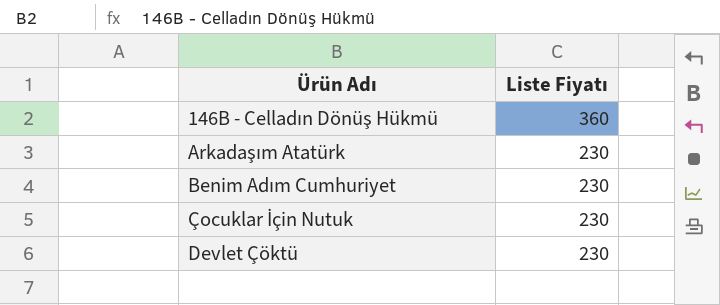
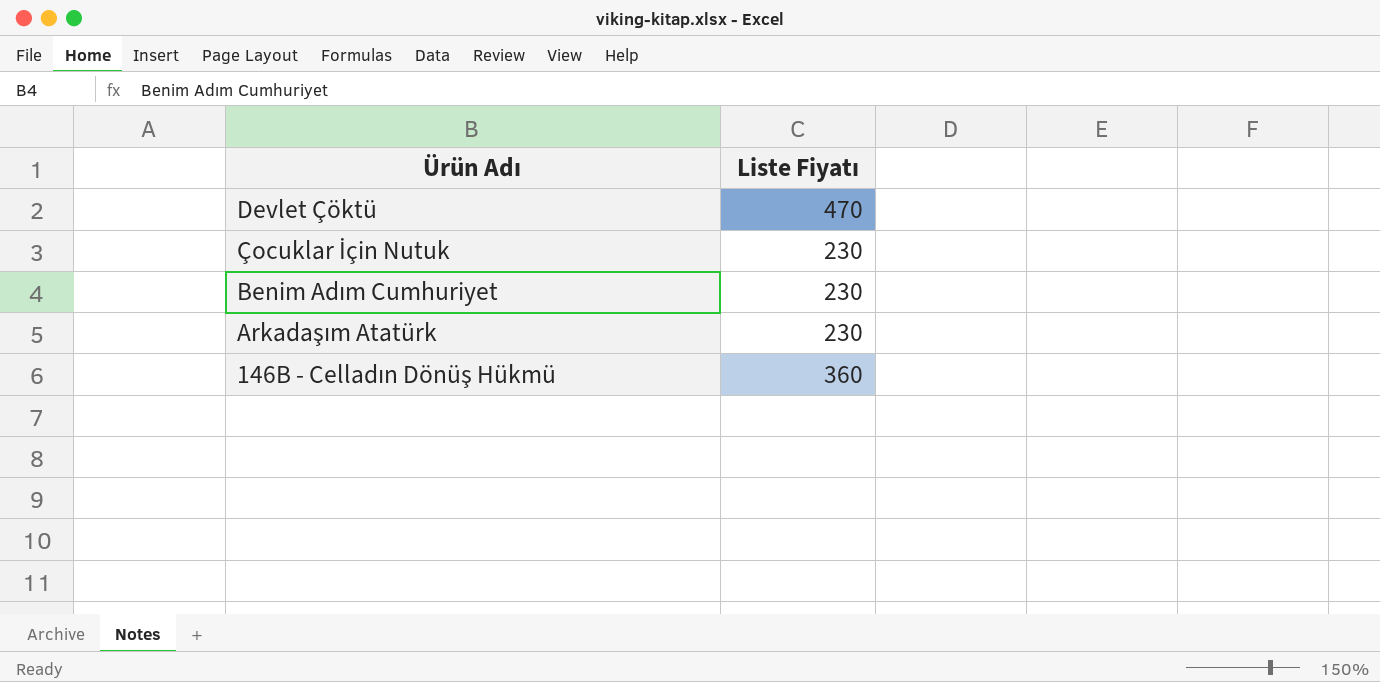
row order: Ürün Adı ascending -> Ürün Adı descending
Devlet Çöktü | Liste Fiyatı: 230 -> 470

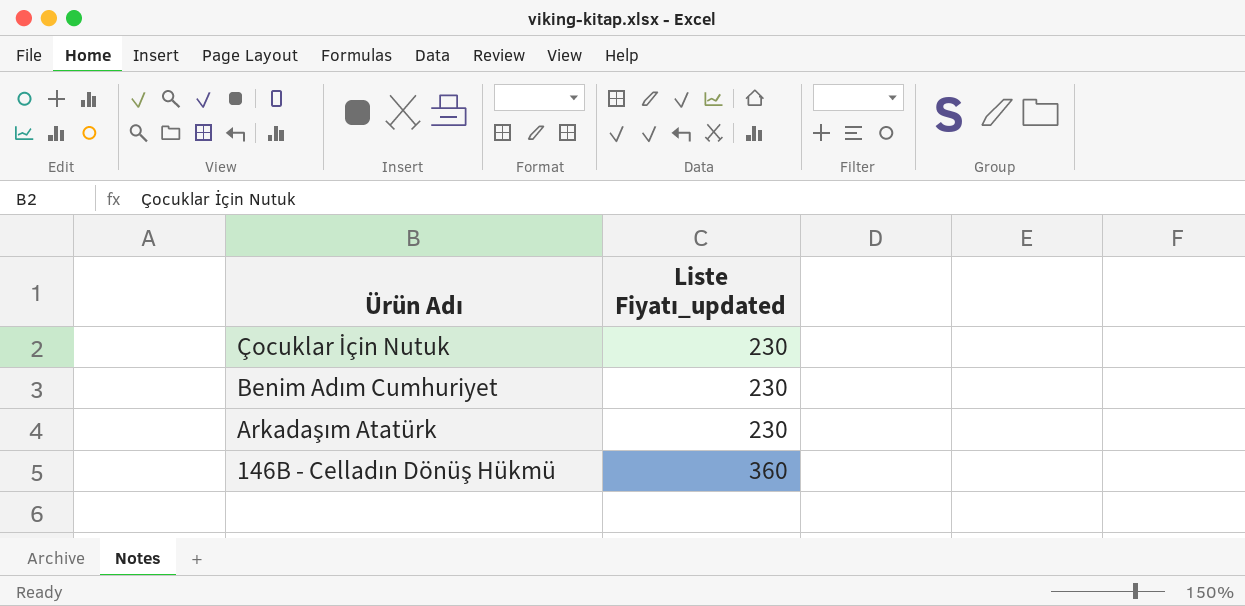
column name: Liste Fiyatı -> Liste Fiyatı_updated
row Devlet Çöktü: 470 -> none

